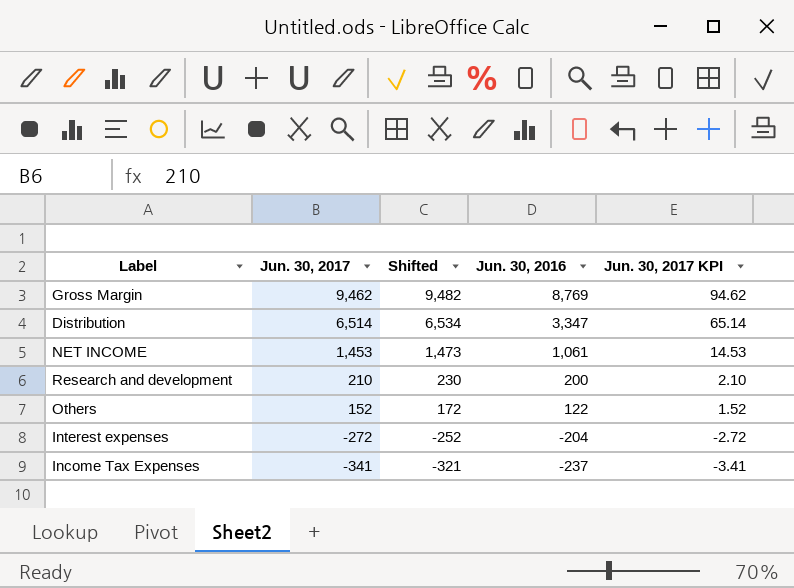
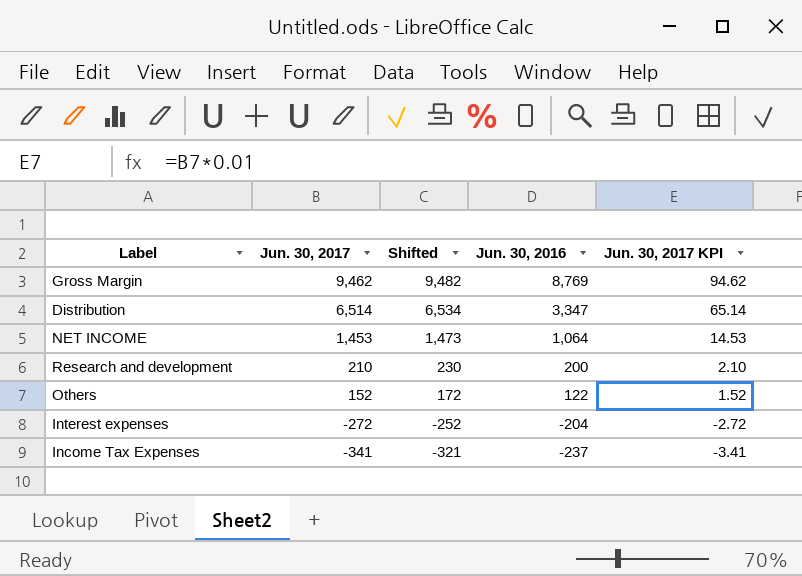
NET INCOME | Jun. 30, 2016: 1,061 -> 1,064

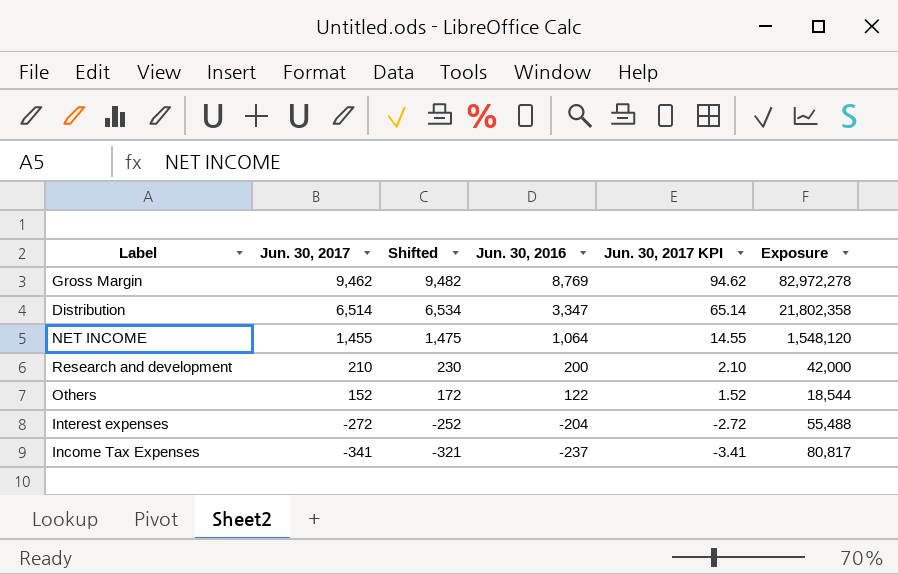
column Exposure | formula: none -> [Jun. 30, 2017] * [Jun. 30, 2016]
NET INCOME | Jun. 30, 2017: 1,453 -> 1,455
NET INCOME | Shifted: 1,473 -> 1,475
NET INCOME | Jun. 30, 2017 KPI: 14.53 -> 14.55

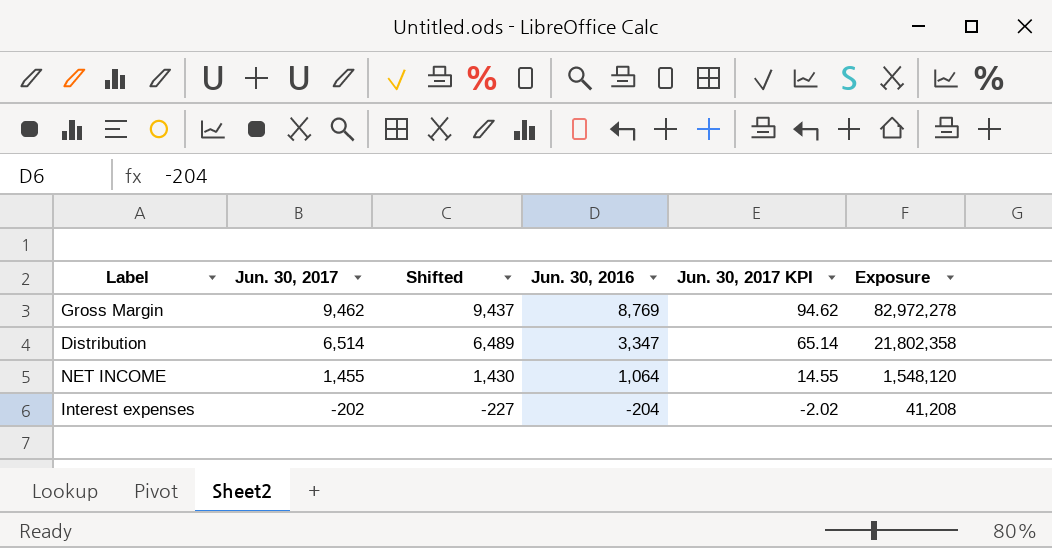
column Shifted | formula: [Jun. 30, 2017] + 20 -> [Jun. 30, 2017] - 25
row Research and development: 210 | 230 | 200 | 2.10 | 42,000 -> none
row Others: 152 | 172 | 122 | 1.52 | 18,544 -> none
row Income Tax Expenses: -341 | -321 | -237 | -3.41 | 80,817 -> none
Interest expenses | Jun. 30, 2017: -272 -> -202
Interest expenses | Jun. 30, 2017 KPI: -2.72 -> -2.02
Interest expenses | Exposure: 55,488 -> 41,208

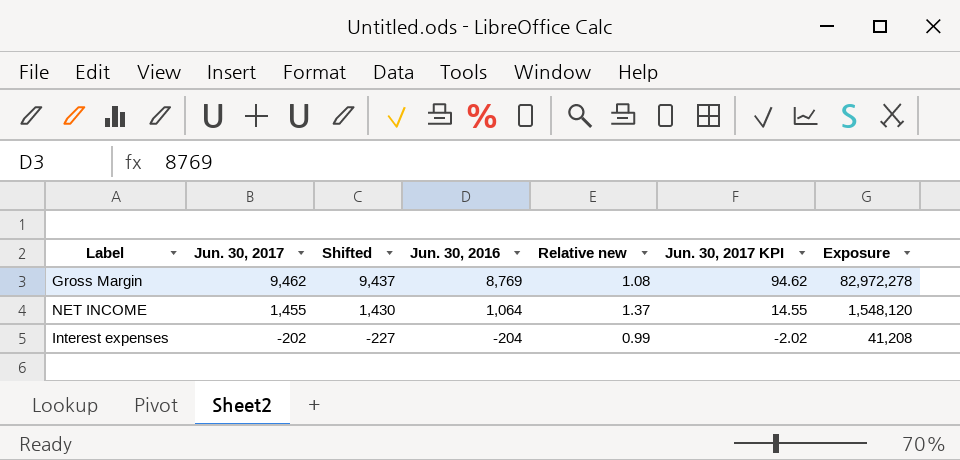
column Relative new | formula: none -> [Jun. 30, 2017] / [Jun. 30, 2016]
row Distribution: 6,514 | 6,489 | 3,347 | 65.14 | 21,802,358 -> none

